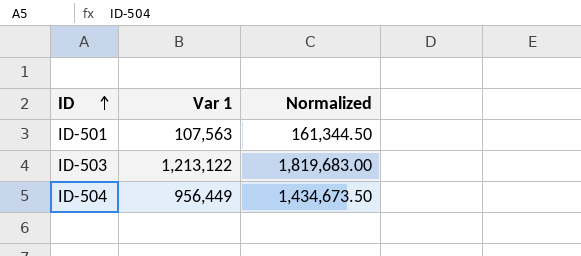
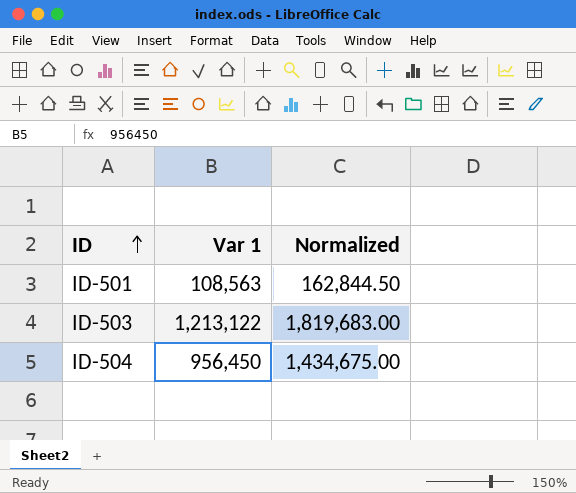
ID-501 | Var 1: 107,563 -> 108,563
ID-501 | Normalized: 161,344.50 -> 162,844.50
ID-504 | Var 1: 956,449 -> 956,450
ID-504 | Normalized: 1,434,673.50 -> 1,434,675.00

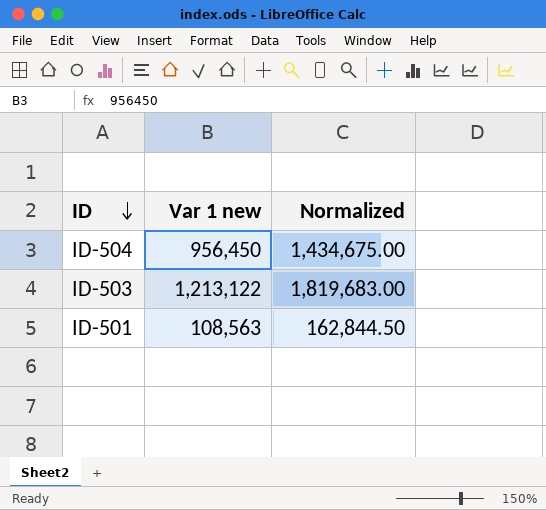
row order: ID ascending -> ID descending
column name: Var 1 -> Var 1 new

